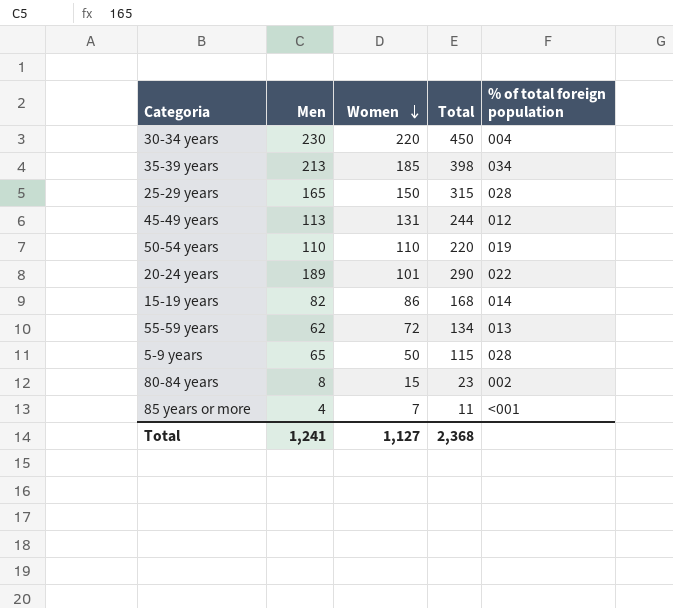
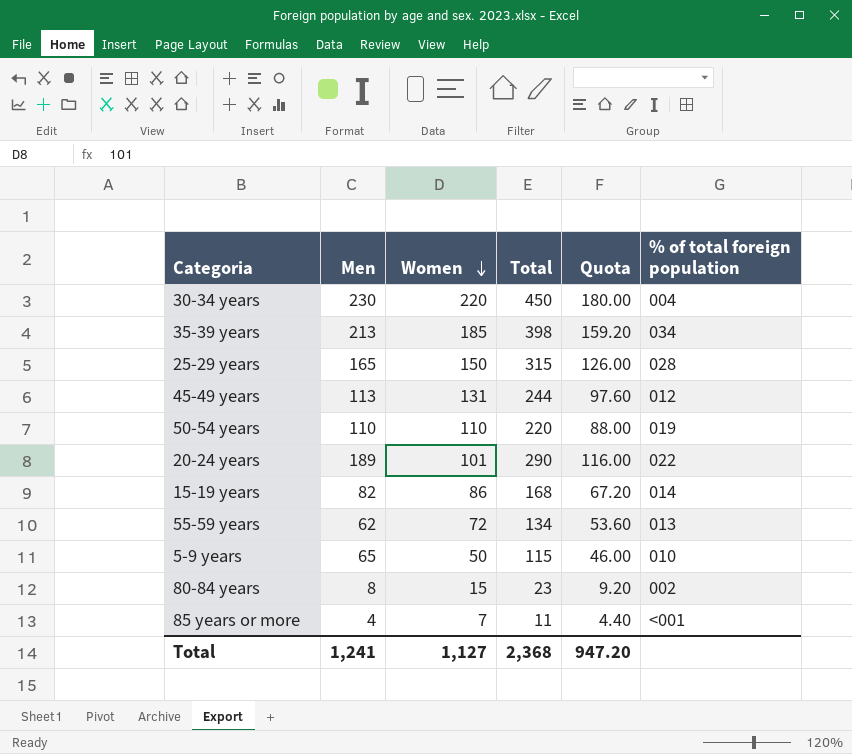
column Quota | formula: none -> [Total] * 0.4
5-9 years | % of total foreign population: 028 -> 010

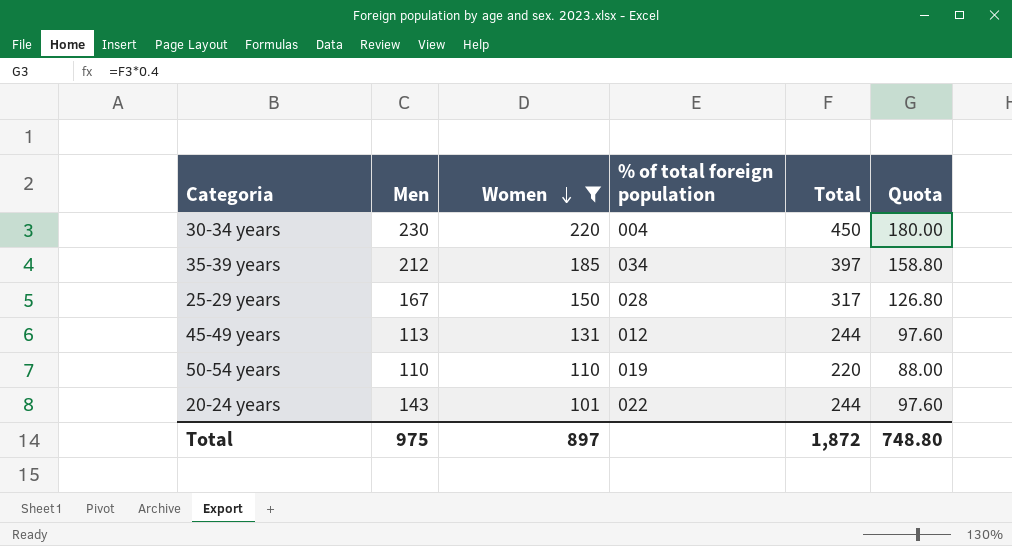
filter: none -> Women >= 101
column % of total foreign population | position: 6 -> 4
35-39 years | Men: 213 -> 212
35-39 years | Total: 398 -> 397
35-39 years | Quota: 159.20 -> 158.80
25-29 years | Men: 165 -> 167
25-29 years | Total: 315 -> 317
25-29 years | Quota: 126.00 -> 126.80
20-24 years | Men: 189 -> 143
20-24 years | Total: 290 -> 244
20-24 years | Quota: 116.00 -> 97.60
Total | Men: 1,241 -> 975
Total | Women: 1,127 -> 897
Total | Total: 2,368 -> 1,872
Total | Quota: 947.20 -> 748.80

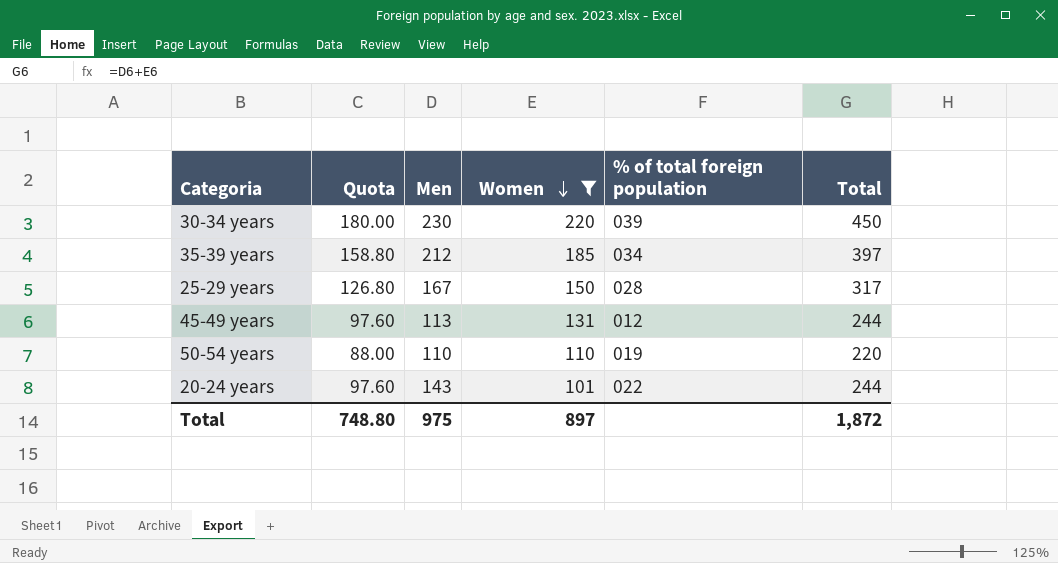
column Quota | position: 6 -> 2
30-34 years | % of total foreign population: 004 -> 039

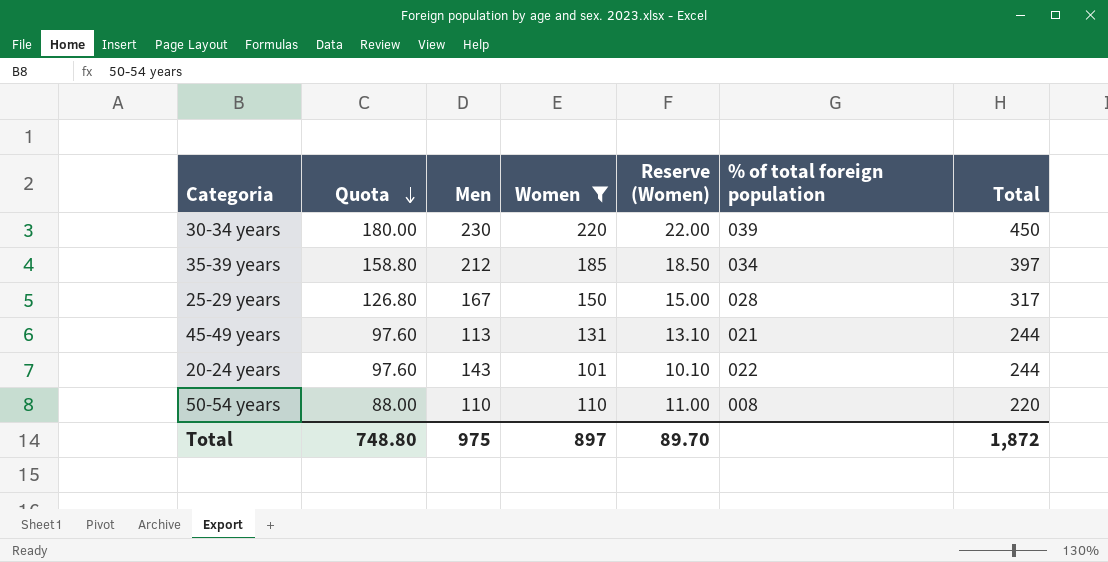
row order: Women descending -> Quota descending
column Reserve (Women) | formula: none -> [Women] * 0.1
45-49 years | % of total foreign population: 012 -> 021
50-54 years | % of total foreign population: 019 -> 008

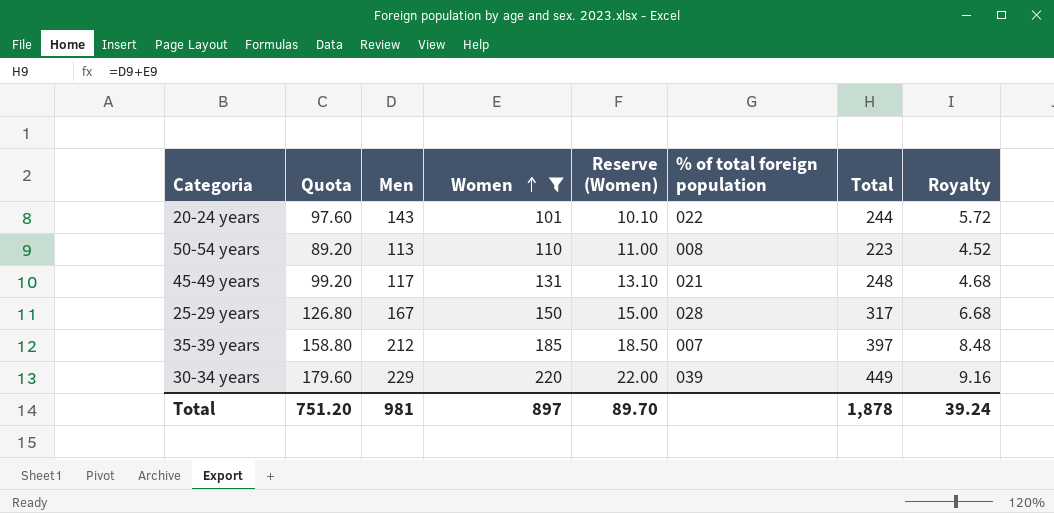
row order: Quota descending -> Women ascending
column Royalty | formula: none -> [Men] * 0.04
50-54 years | Quota: 88.00 -> 89.20
50-54 years | Men: 110 -> 113
50-54 years | Total: 220 -> 223
45-49 years | Quota: 97.60 -> 99.20
45-49 years | Men: 113 -> 117
45-49 years | Total: 244 -> 248
35-39 years | % of total foreign population: 034 -> 007
30-34 years | Quota: 180.00 -> 179.60
30-34 years | Men: 230 -> 229
30-34 years | Total: 450 -> 449
Total | Quota: 748.80 -> 751.20
Total | Men: 975 -> 981
Total | Total: 1,872 -> 1,878

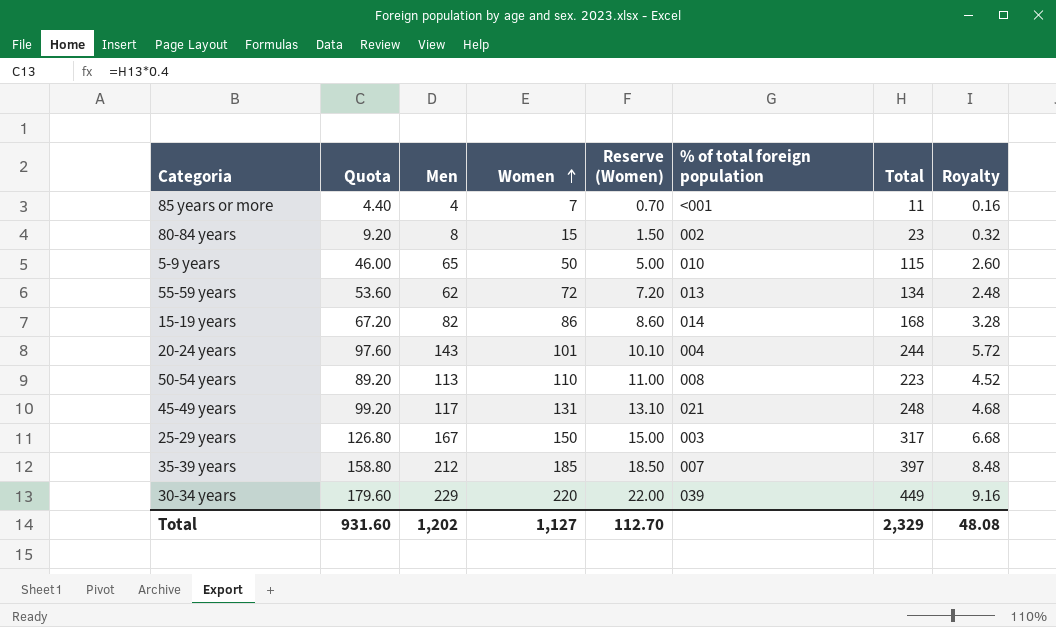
filter: Women >= 101 -> none
20-24 years | % of total foreign population: 022 -> 004
25-29 years | % of total foreign population: 028 -> 003
Total | Quota: 751.20 -> 931.60
Total | Men: 981 -> 1,202
Total | Women: 897 -> 1,127
Total | Reserve (Women): 89.70 -> 112.70
Total | Total: 1,878 -> 2,329
Total | Royalty: 39.24 -> 48.08

